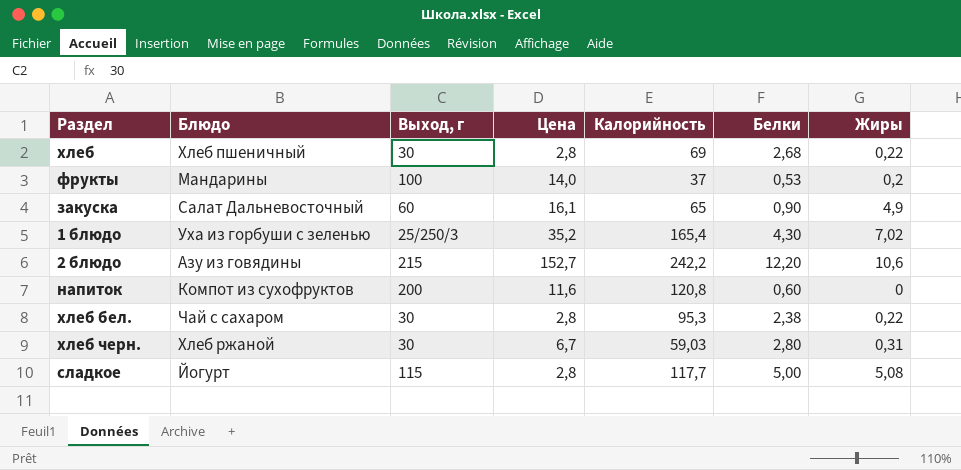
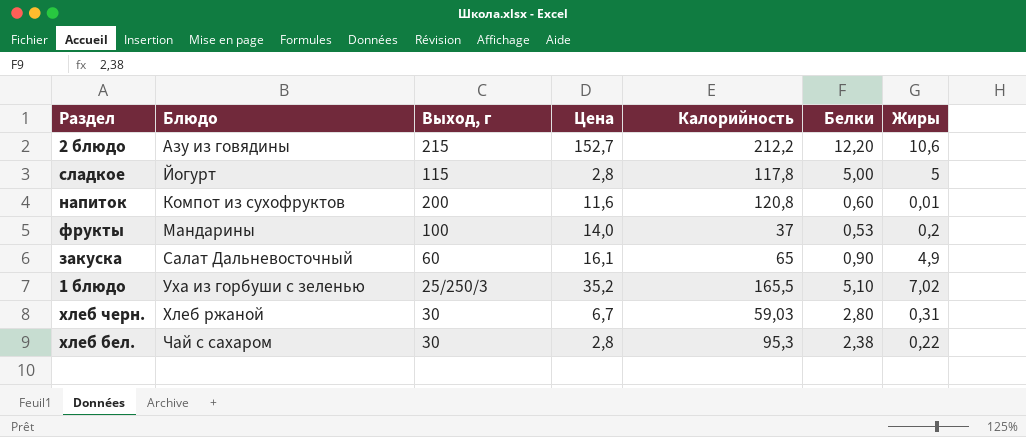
row order: none -> Блюдо ascending
row хлеб: Хлеб пшеничный | 30 | 2,8 | 69 | 2,68 | 0,22 -> none
2 блюдо | Калорийность: 242,2 -> 212,2
сладкое | Калорийность: 117,7 -> 117,8
сладкое | Жиры: 5,08 -> 5
напиток | Жиры: 0 -> 0,01
1 блюдо | Калорийность: 165,4 -> 165,5
1 блюдо | Белки: 4,30 -> 5,10

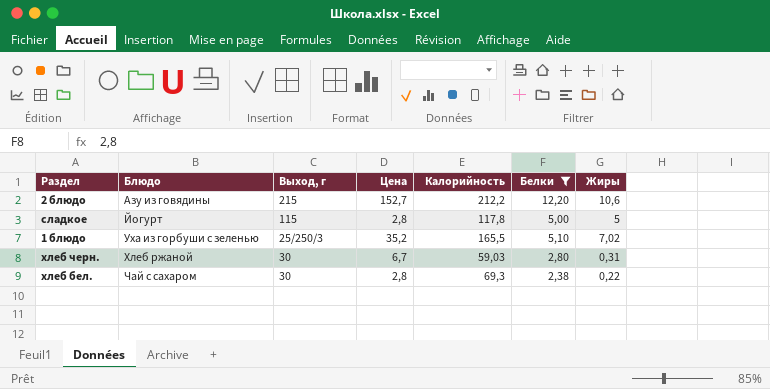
filter: none -> Белки >= 2,38
хлеб бел. | Калорийность: 95,3 -> 69,3

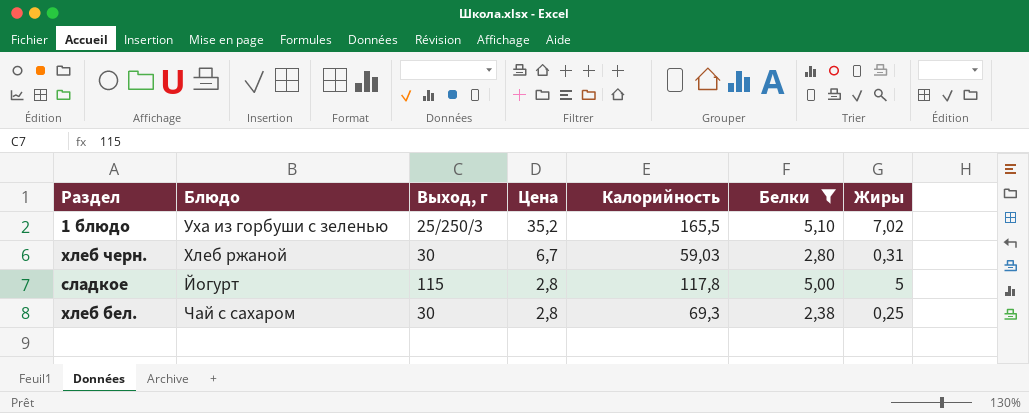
row order: Блюдо ascending -> Цена descending
row 2 блюдо: Азу из говядины | 215 | 152,7 | 212,2 | 12,20 | 10,6 -> none
хлеб бел. | Жиры: 0,22 -> 0,25

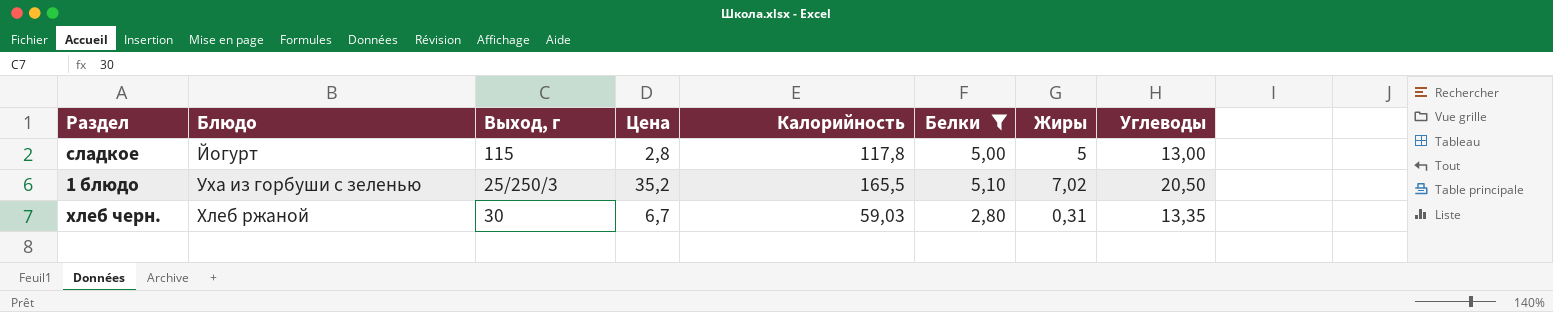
row order: Цена descending -> Блюдо ascending
column Углеводы | position: none -> 8
row хлеб бел.: Чай с сахаром | 30 | 2,8 | 69,3 | 2,38 | 0,25 -> none

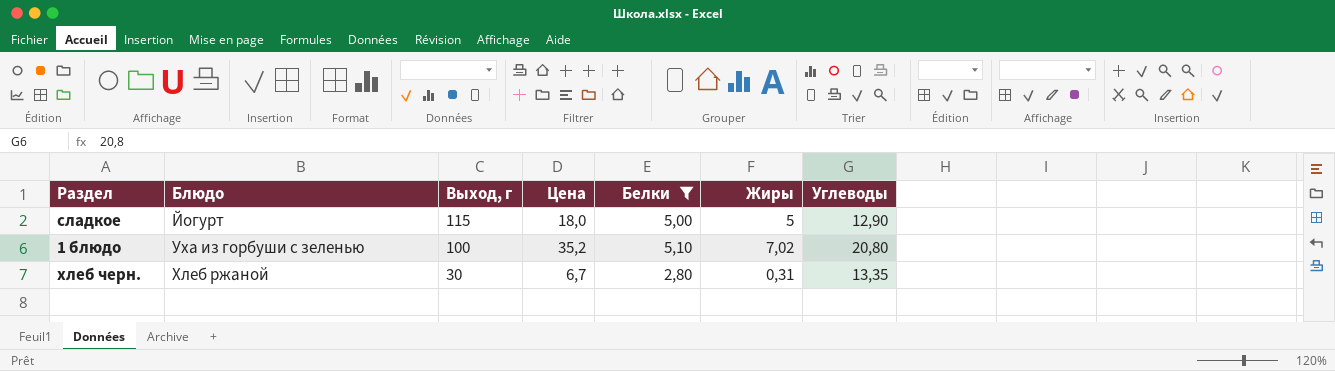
column Калорийность | position: 5 -> none
сладкое | Цена: 2,8 -> 18,0
сладкое | Углеводы: 13,00 -> 12,90
1 блюдо | Выход, г: 25/250/3 -> 100
1 блюдо | Углеводы: 20,50 -> 20,80

